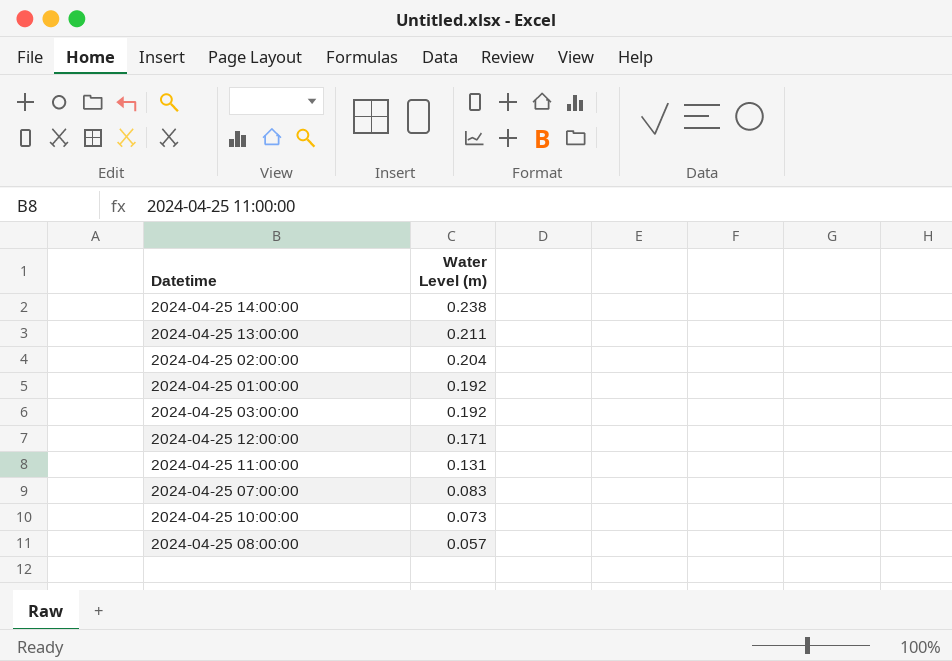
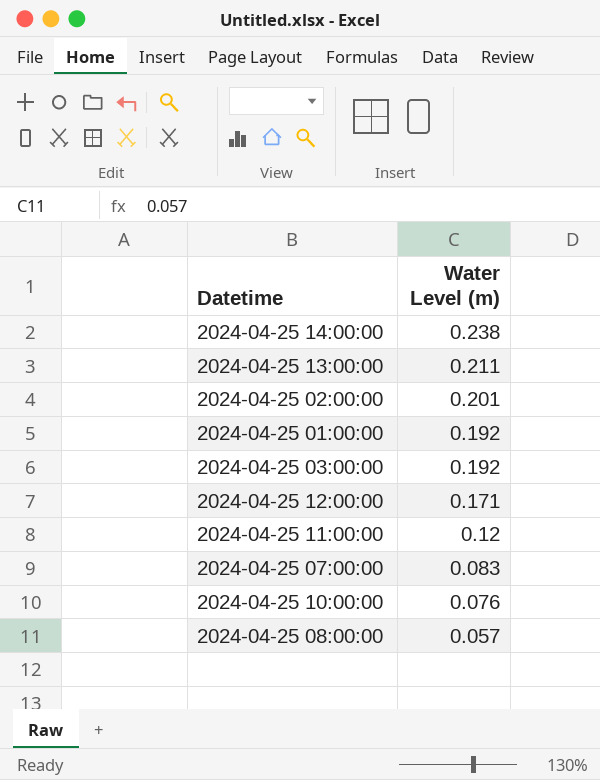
2024-04-25 02:00:00 | Water Level (m): 0.204 -> 0.201
2024-04-25 11:00:00 | Water Level (m): 0.131 -> 0.12
2024-04-25 10:00:00 | Water Level (m): 0.073 -> 0.076

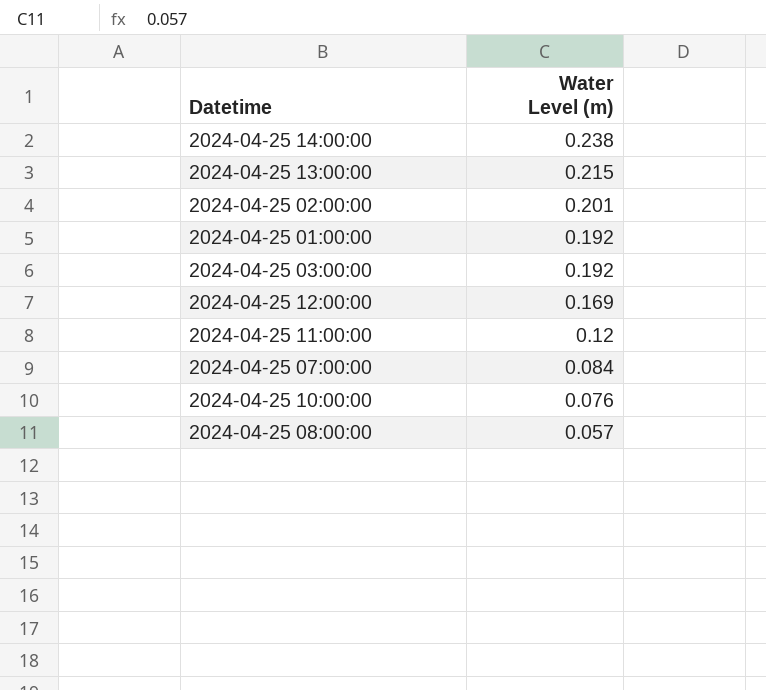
2024-04-25 13:00:00 | Water Level (m): 0.211 -> 0.215
2024-04-25 12:00:00 | Water Level (m): 0.171 -> 0.169
2024-04-25 07:00:00 | Water Level (m): 0.083 -> 0.084

